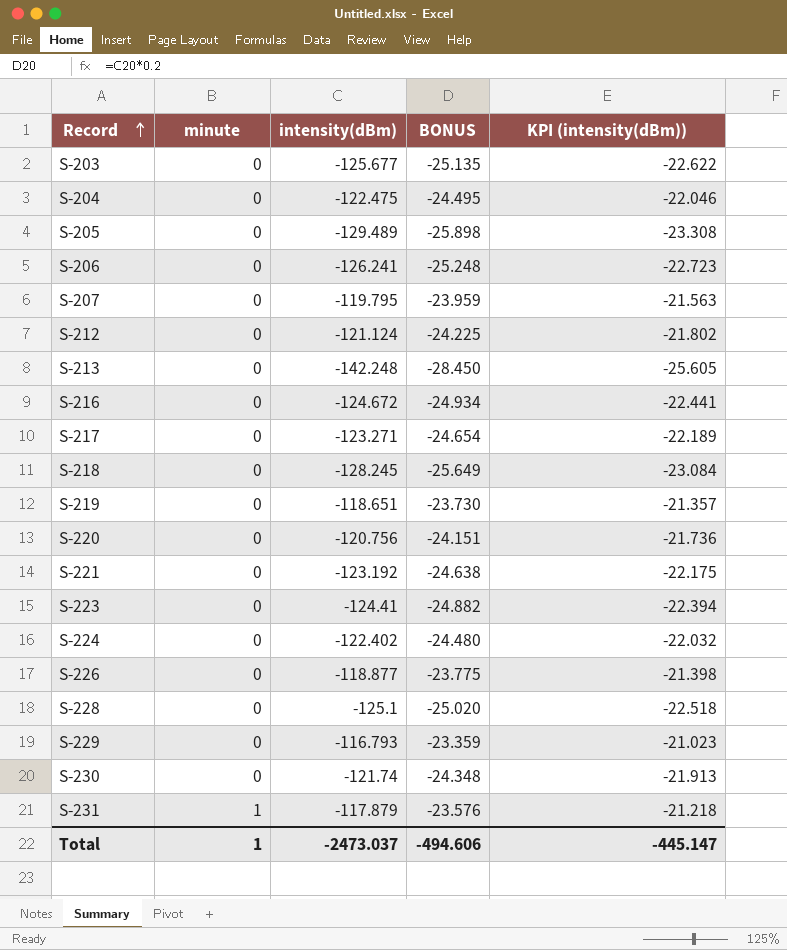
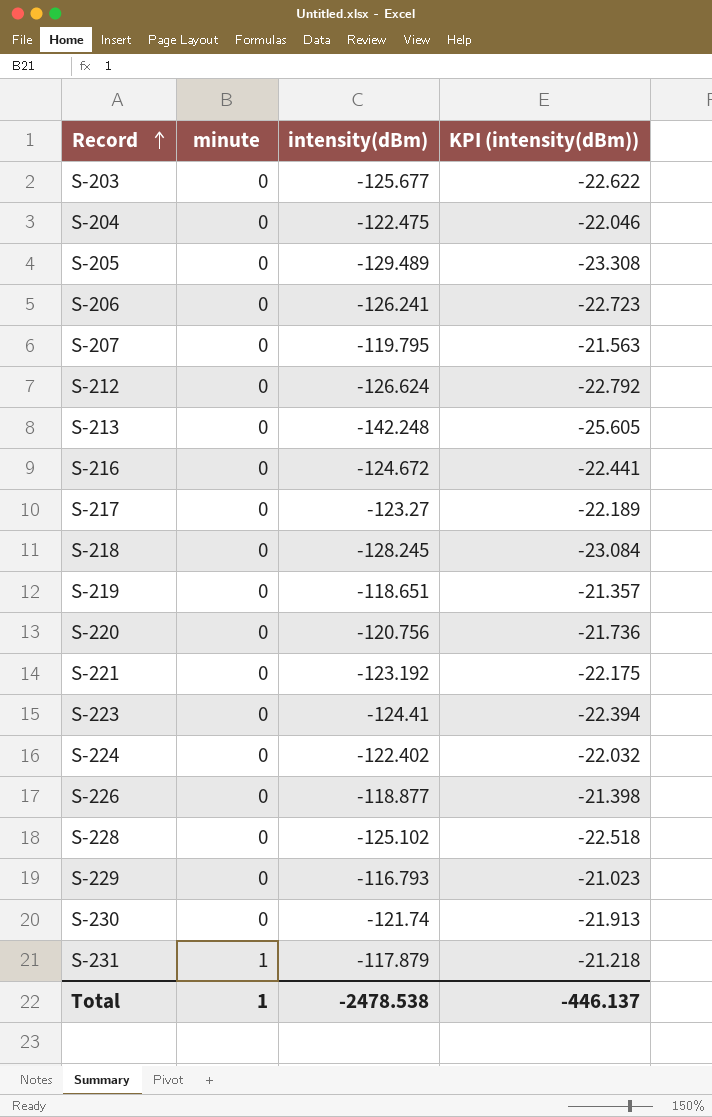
column BONUS | formula: [intensity(dBm)] * 0.2 -> none
S-212 | intensity(dBm): -121.124 -> -126.624
S-212 | KPI (intensity(dBm)): -21.802 -> -22.792
S-217 | intensity(dBm): -123.271 -> -123.27
S-228 | intensity(dBm): -125.1 -> -125.102
Total | intensity(dBm): -2473.037 -> -2478.538
Total | KPI (intensity(dBm)): -445.147 -> -446.137

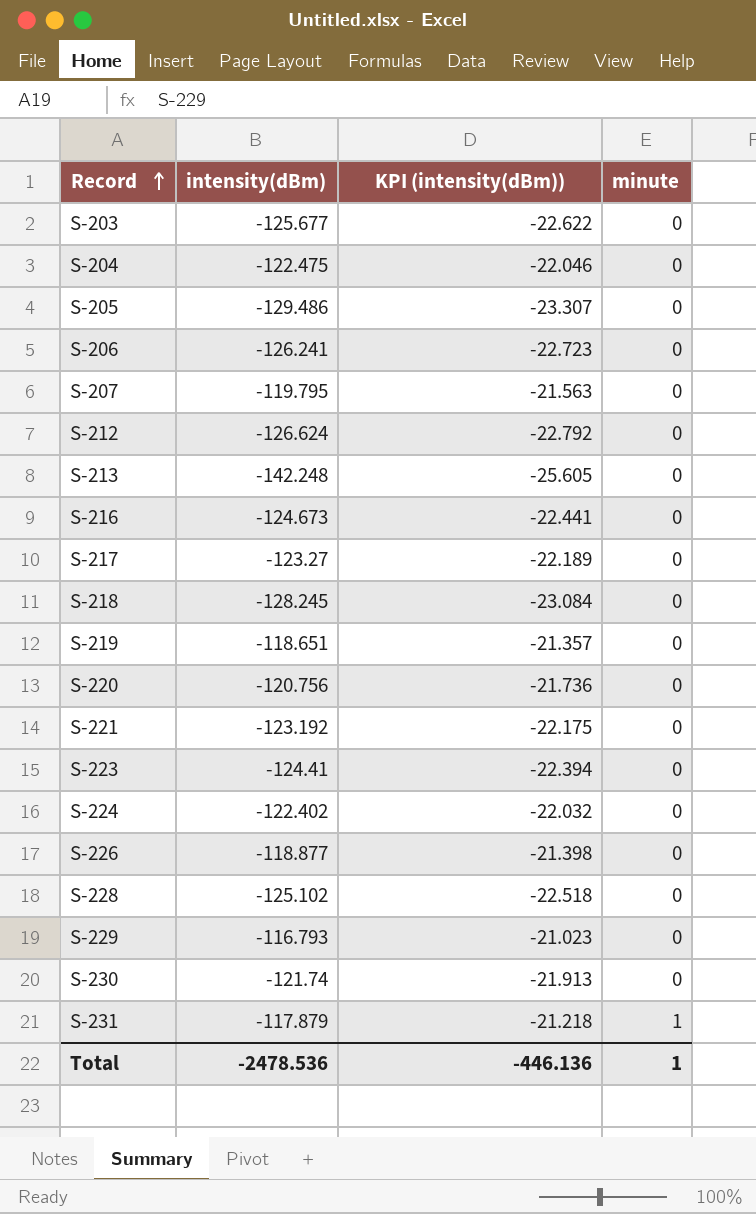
column minute | position: 2 -> 4
S-205 | intensity(dBm): -129.489 -> -129.486
S-205 | KPI (intensity(dBm)): -23.308 -> -23.307
S-216 | intensity(dBm): -124.672 -> -124.673
Total | intensity(dBm): -2478.538 -> -2478.536
Total | KPI (intensity(dBm)): -446.137 -> -446.136

